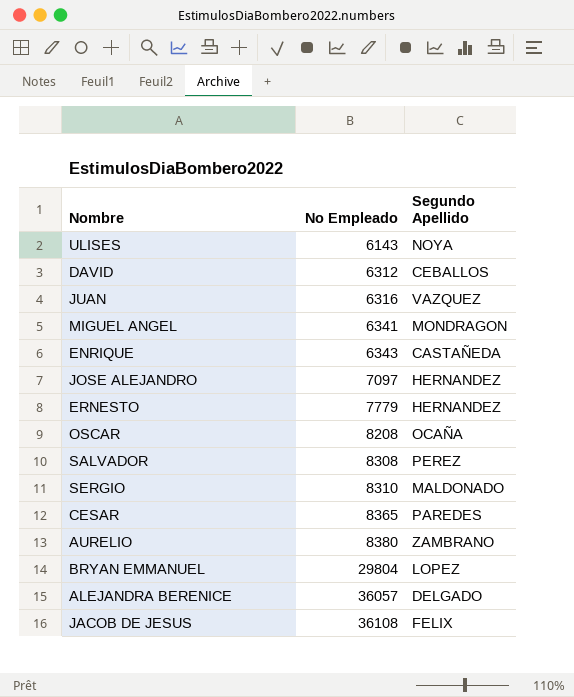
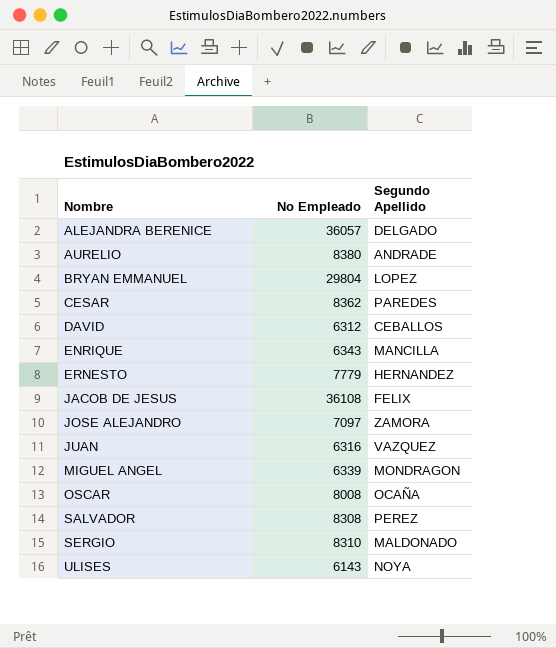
row order: No Empleado ascending -> Nombre ascending
AURELIO | Segundo Apellido: ZAMBRANO -> ANDRADE
CESAR | No Empleado: 8365 -> 8362
ENRIQUE | Segundo Apellido: CASTAÑEDA -> MANCILLA
JOSE ALEJANDRO | Segundo Apellido: HERNANDEZ -> ZAMORA
MIGUEL ANGEL | No Empleado: 6341 -> 6339
OSCAR | No Empleado: 8208 -> 8008

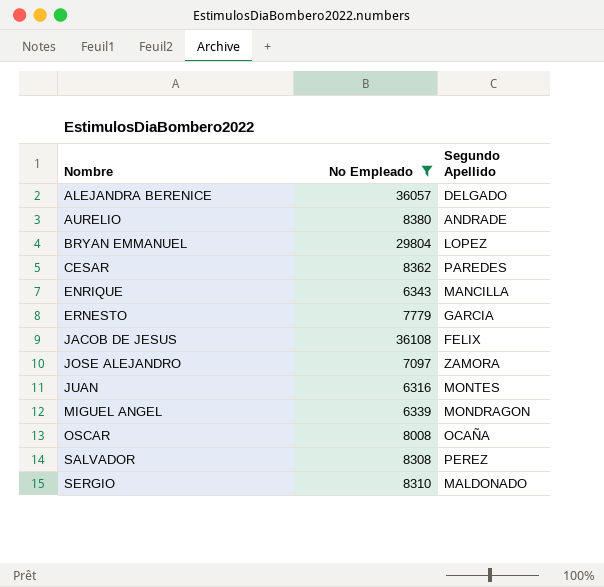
filter: none -> No Empleado >= 6316
ERNESTO | Segundo Apellido: HERNANDEZ -> GARCIA
JUAN | Segundo Apellido: VAZQUEZ -> MONTES

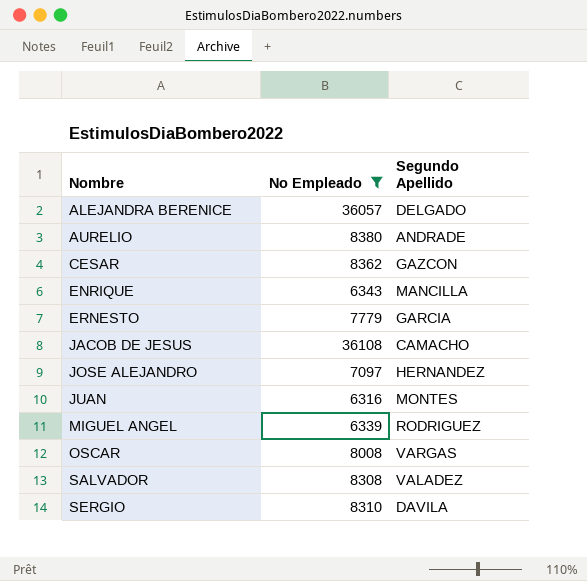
row BRYAN EMMANUEL: 29804 | LOPEZ -> none
CESAR | Segundo Apellido: PAREDES -> GAZCON
JACOB DE JESUS | Segundo Apellido: FELIX -> CAMACHO
JOSE ALEJANDRO | Segundo Apellido: ZAMORA -> HERNANDEZ
MIGUEL ANGEL | Segundo Apellido: MONDRAGON -> RODRIGUEZ
OSCAR | Segundo Apellido: OCAÑA -> VARGAS
SALVADOR | Segundo Apellido: PEREZ -> VALADEZ
SERGIO | Segundo Apellido: MALDONADO -> DAVILA

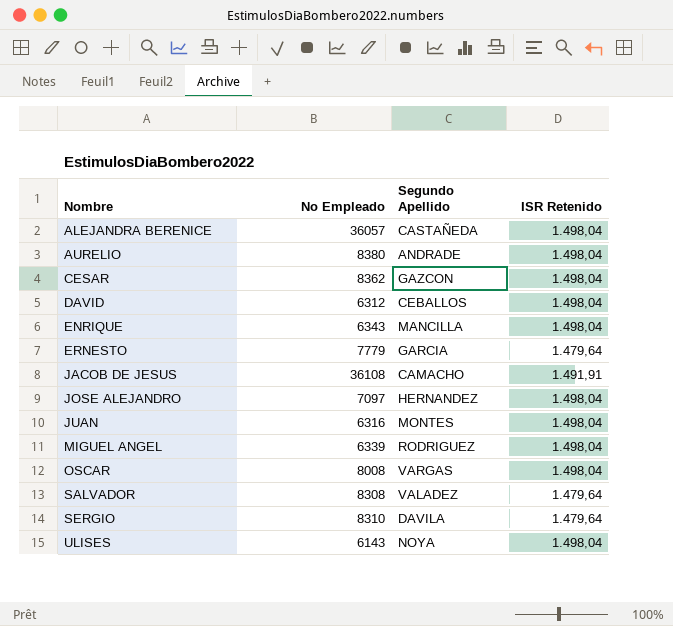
filter: No Empleado >= 6316 -> none
column ISR Retenido | position: none -> 4
ALEJANDRA BERENICE | Segundo Apellido: DELGADO -> CASTAÑEDA

